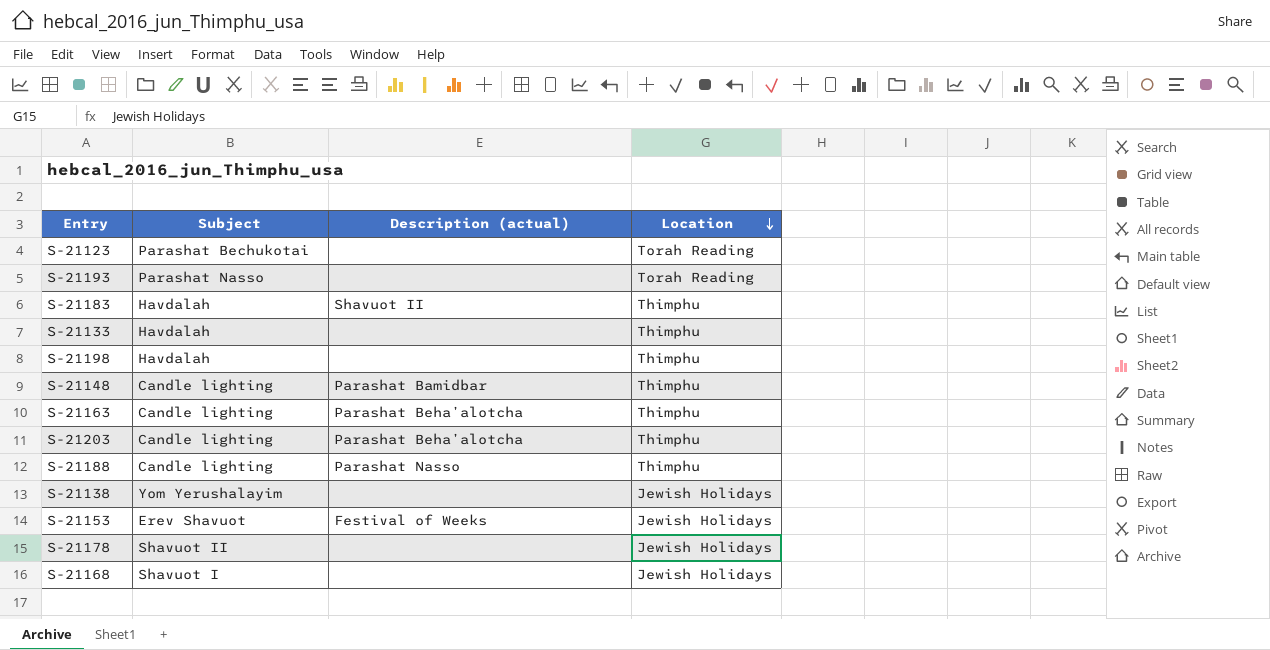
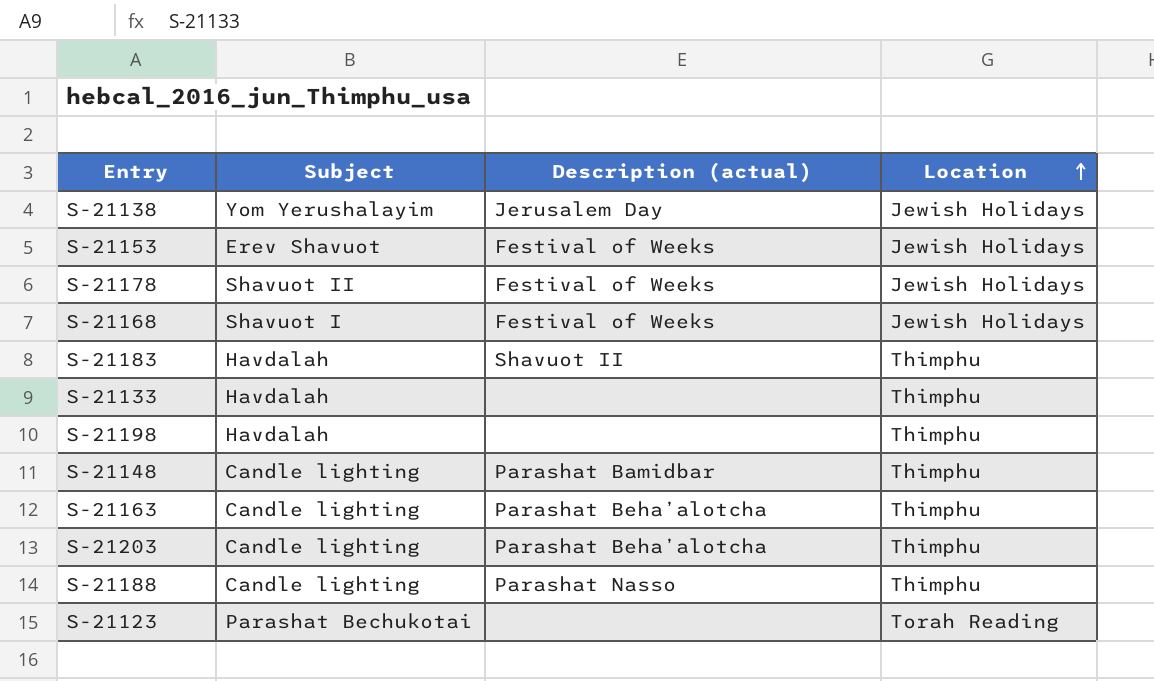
row order: Location descending -> Location ascending
row S-21193: Parashat Nasso | none | Torah Reading -> none
S-21138 | Description (actual): none -> Jerusalem Day
S-21178 | Description (actual): none -> Festival of Weeks
S-21168 | Description (actual): none -> Festival of Weeks

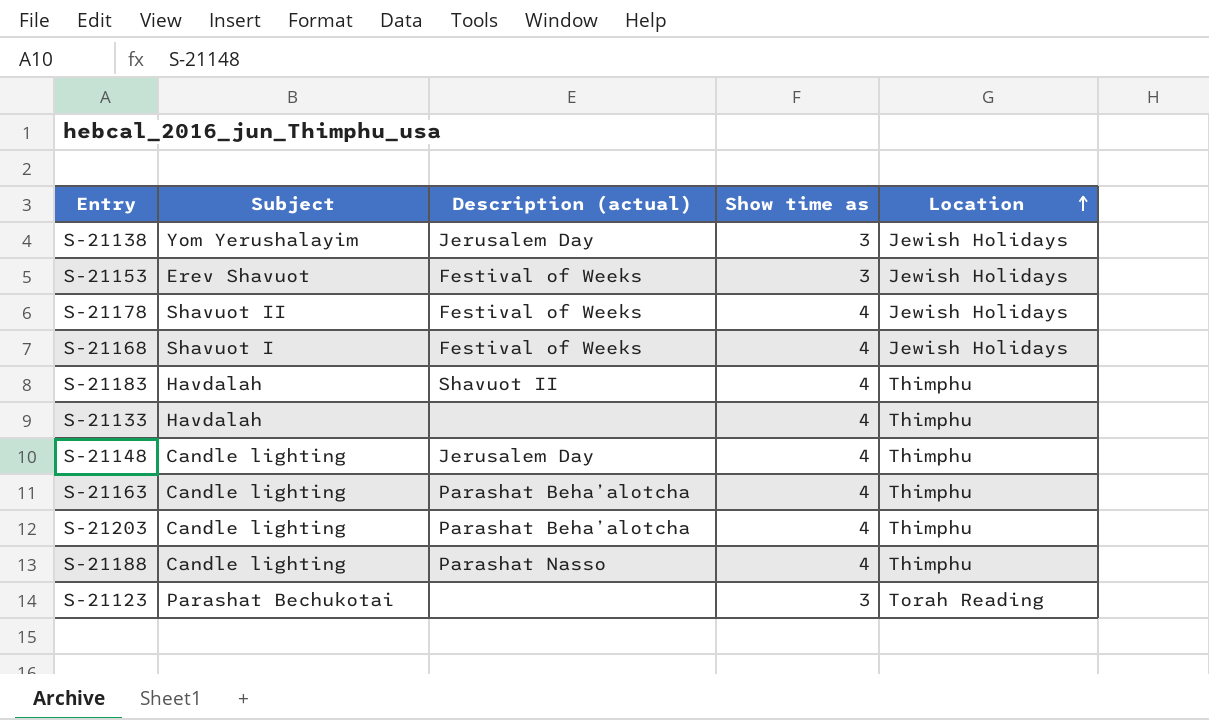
column Show time as | position: none -> 4
row S-21198: Havdalah | none | Thimphu -> none
S-21148 | Description (actual): Parashat Bamidbar -> Jerusalem Day

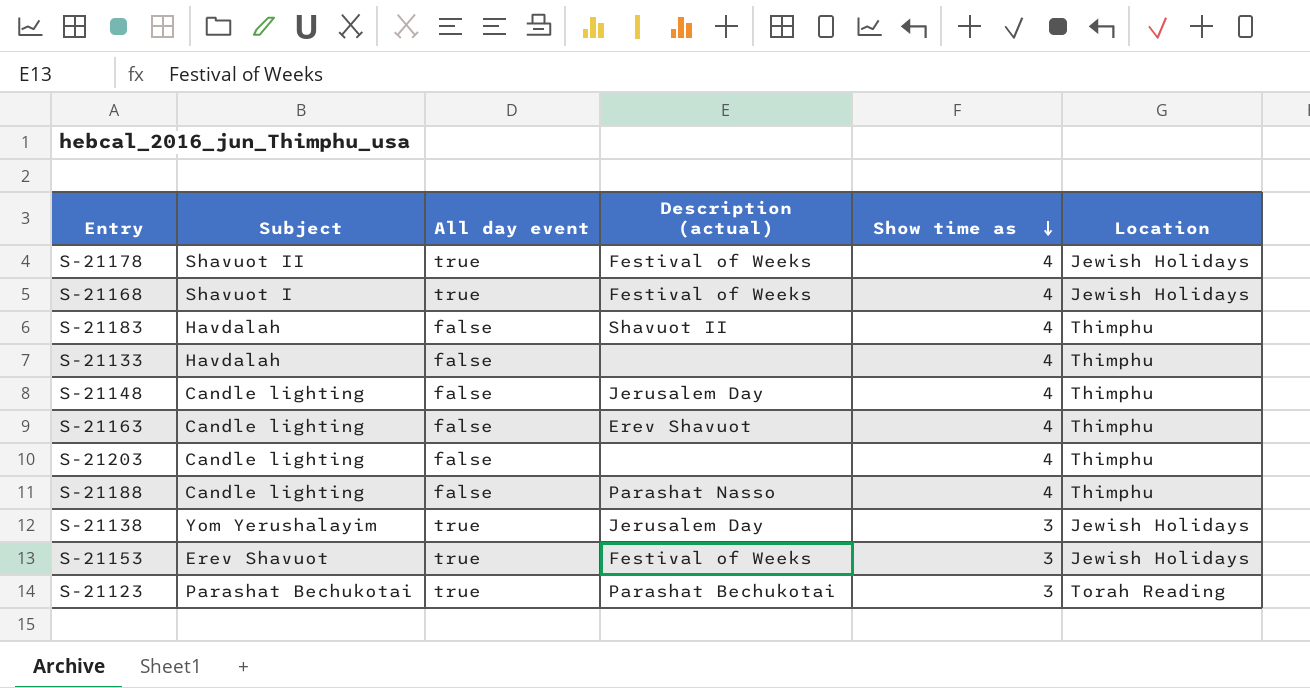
row order: Location ascending -> Show time as descending
column All day event | position: none -> 3
S-21163 | Description (actual): Parashat Beha’alotcha -> Erev Shavuot
S-21203 | Description (actual): Parashat Beha’alotcha -> none
S-21123 | Description (actual): none -> Parashat Bechukotai

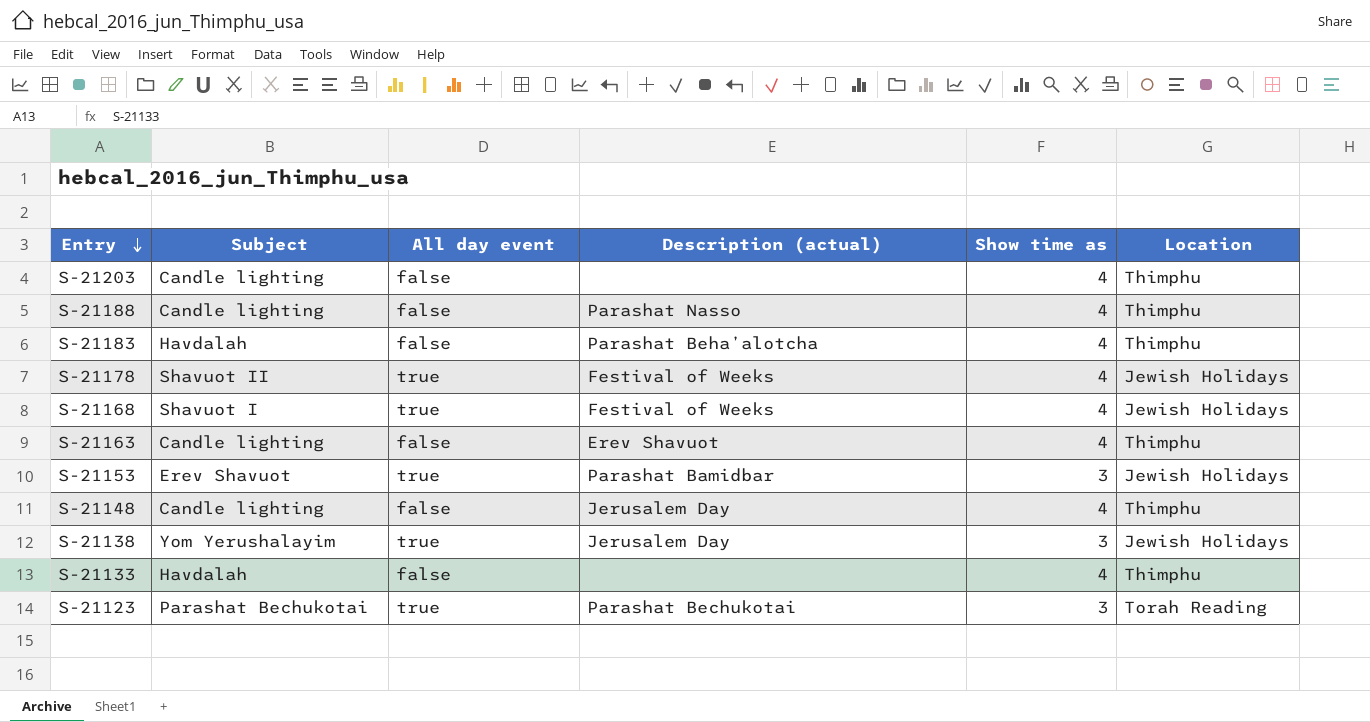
row order: Show time as descending -> Entry descending
S-21183 | Description (actual): Shavuot II -> Parashat Beha’alotcha
S-21153 | Description (actual): Festival of Weeks -> Parashat Bamidbar

